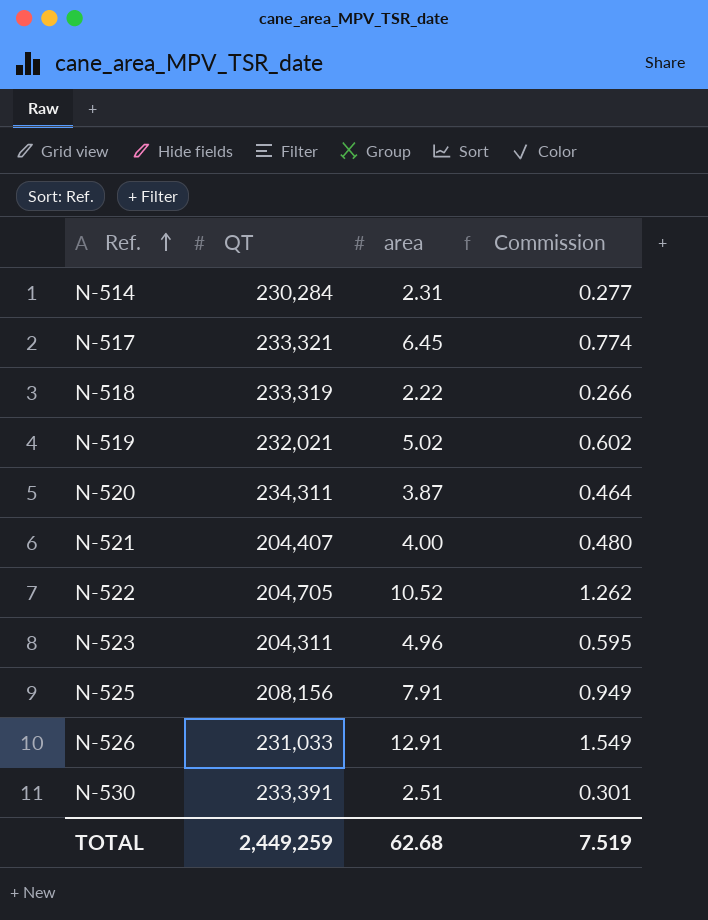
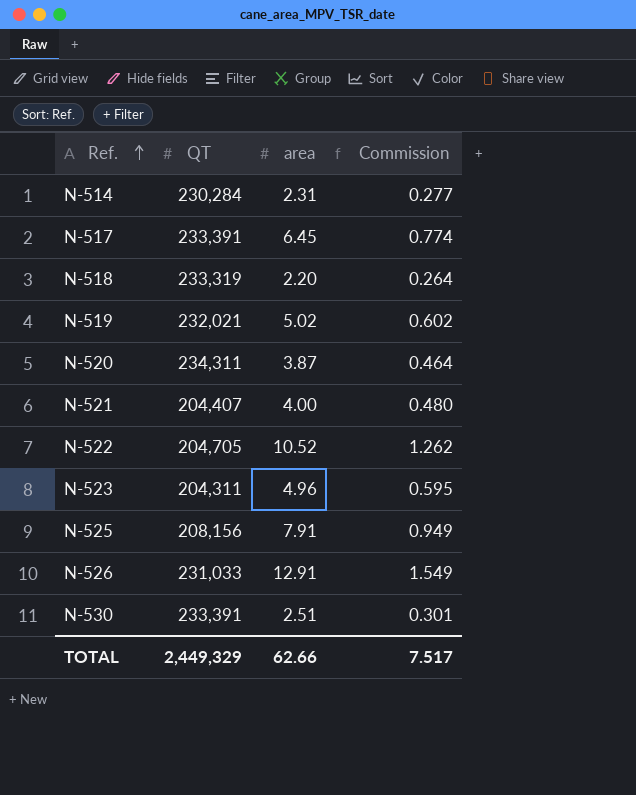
N-517 | QT: 233,321 -> 233,391
N-518 | area: 2.22 -> 2.20
N-518 | Commission: 0.266 -> 0.264
TOTAL | QT: 2,449,259 -> 2,449,329
TOTAL | area: 62.68 -> 62.66
TOTAL | Commission: 7.519 -> 7.517

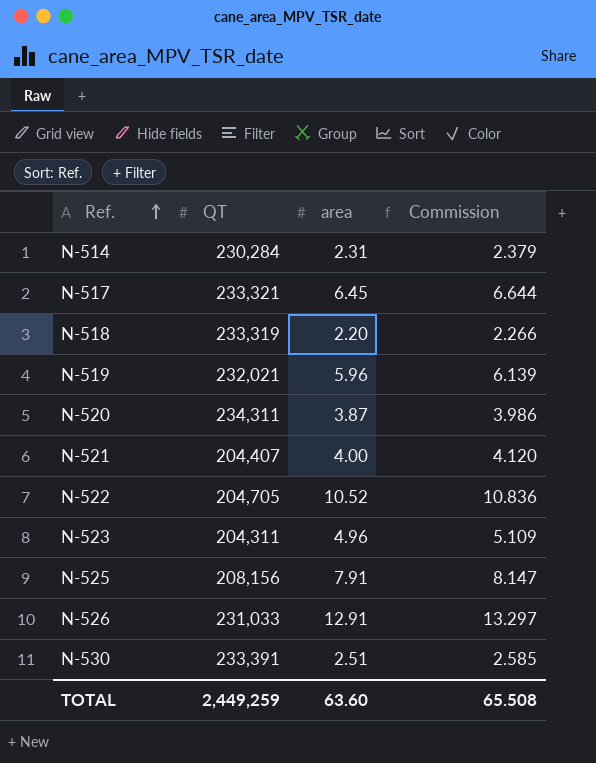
column Commission | formula: [area] * 0.12 -> [area] * 1.03
N-517 | QT: 233,391 -> 233,321
N-519 | area: 5.02 -> 5.96
TOTAL | QT: 2,449,329 -> 2,449,259
TOTAL | area: 62.66 -> 63.60
TOTAL | Commission: 7.517 -> 65.508

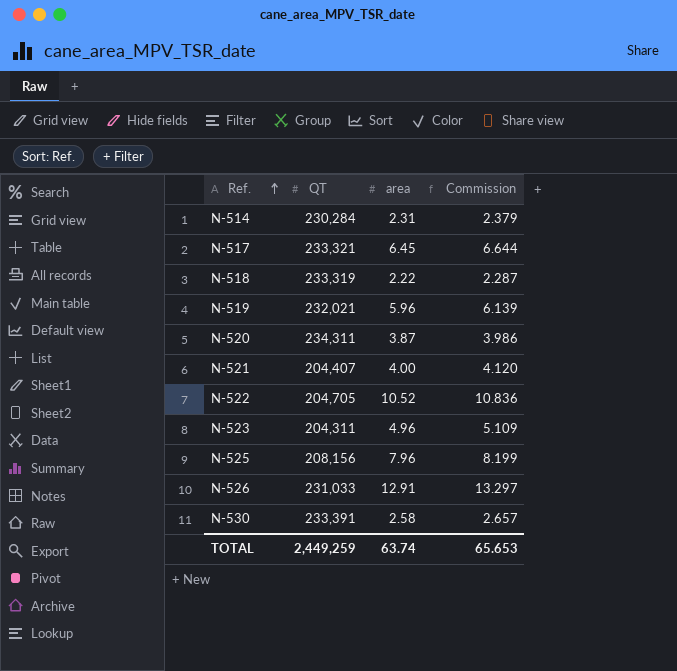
N-518 | area: 2.20 -> 2.22
N-518 | Commission: 2.266 -> 2.287
N-525 | area: 7.91 -> 7.96
N-525 | Commission: 8.147 -> 8.199
N-530 | area: 2.51 -> 2.58
N-530 | Commission: 2.585 -> 2.657
TOTAL | area: 63.60 -> 63.74
TOTAL | Commission: 65.508 -> 65.653

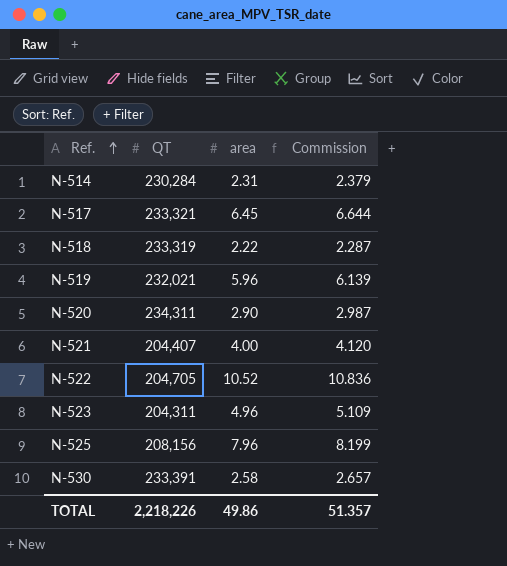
row N-526: 231,033 | 12.91 | 13.297 -> none
N-520 | area: 3.87 -> 2.90
N-520 | Commission: 3.986 -> 2.987
TOTAL | QT: 2,449,259 -> 2,218,226
TOTAL | area: 63.74 -> 49.86
TOTAL | Commission: 65.653 -> 51.357

